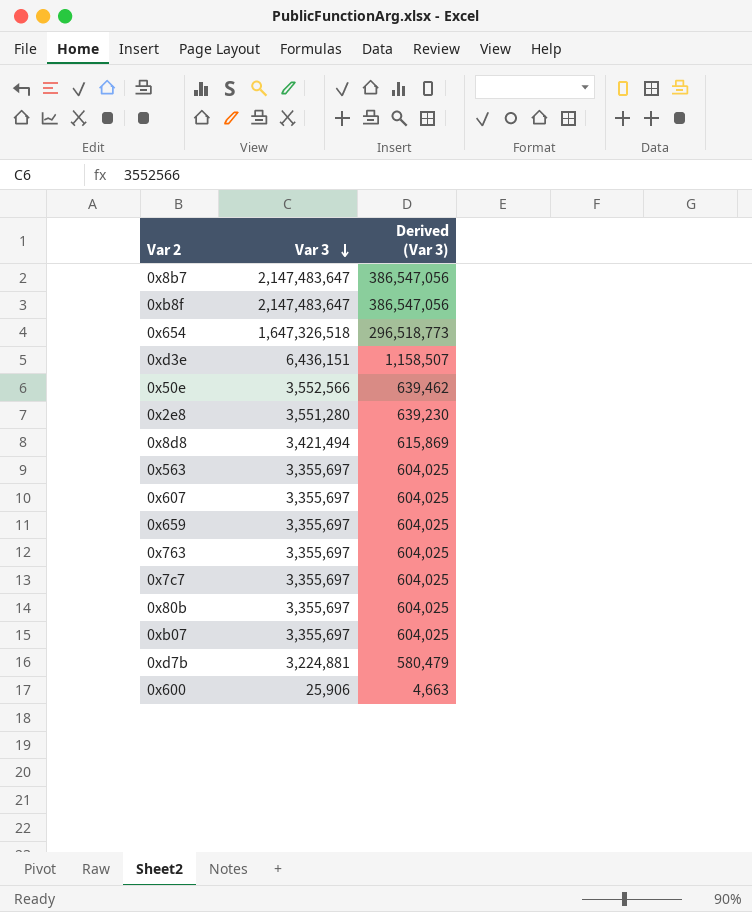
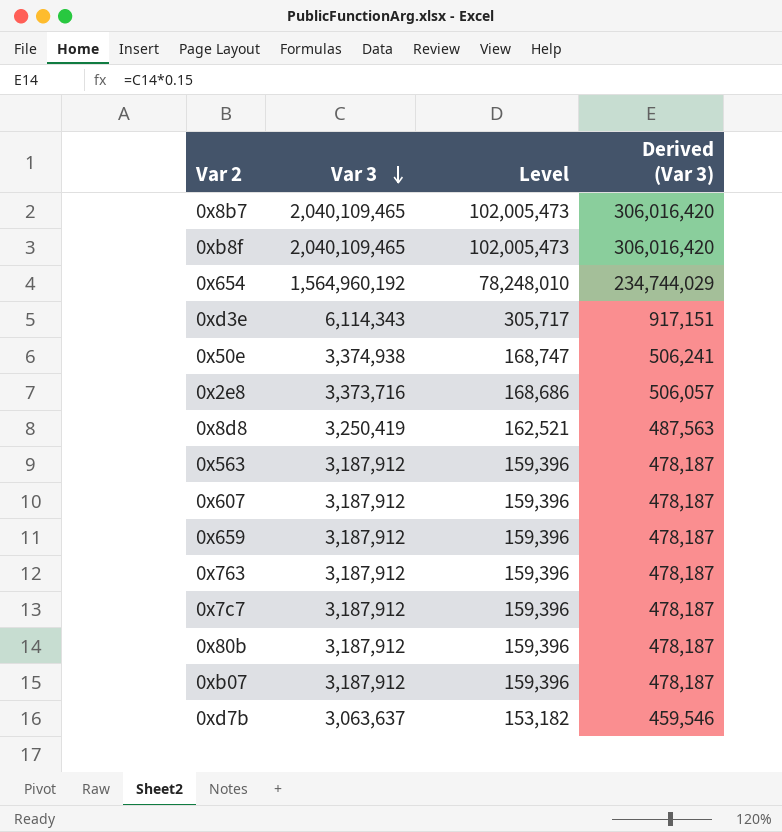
column Level | formula: none -> [Var 3] * 0.05
column Derived (Var 3) | formula: [Var 3] * 0.18 -> [Var 3] * 0.15
row 0x600: 25,906 | 4,663 -> none
0x8b7 | Var 3: 2,147,483,647 -> 2,040,109,465
0xb8f | Var 3: 2,147,483,647 -> 2,040,109,465
0x654 | Var 3: 1,647,326,518 -> 1,564,960,192
0xd3e | Var 3: 6,436,151 -> 6,114,343
0x50e | Var 3: 3,552,566 -> 3,374,938
0x2e8 | Var 3: 3,551,280 -> 3,373,716
0x8d8 | Var 3: 3,421,494 -> 3,250,419
0x563 | Var 3: 3,355,697 -> 3,187,912
0x607 | Var 3: 3,355,697 -> 3,187,912
0x659 | Var 3: 3,355,697 -> 3,187,912
0x763 | Var 3: 3,355,697 -> 3,187,912
0x7c7 | Var 3: 3,355,697 -> 3,187,912
0x80b | Var 3: 3,355,697 -> 3,187,912
0xb07 | Var 3: 3,355,697 -> 3,187,912
0xd7b | Var 3: 3,224,881 -> 3,063,637

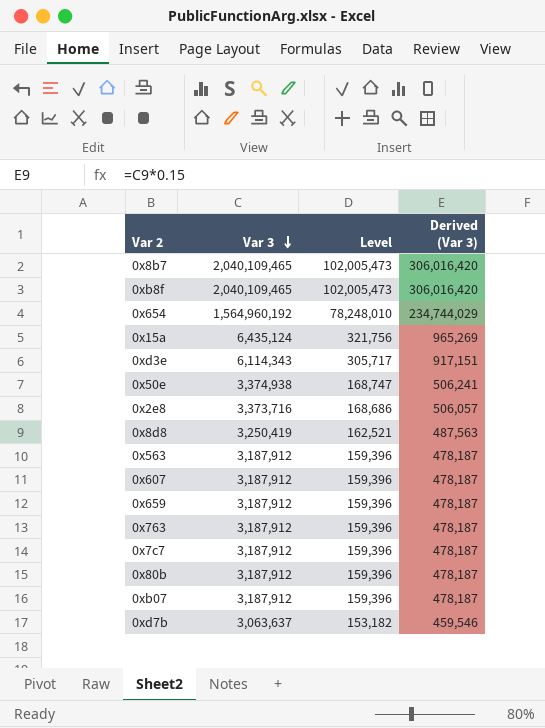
row 0x15a: none -> 6,435,124 | 321,756 | 965,269

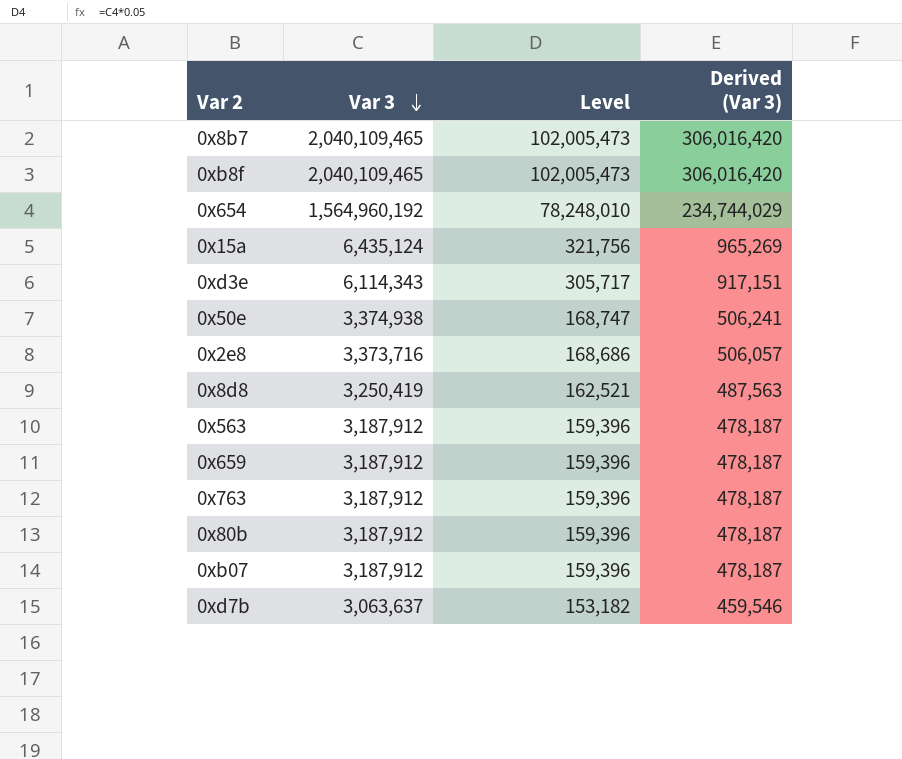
row 0x607: 3,187,912 | 159,396 | 478,187 -> none
row 0x7c7: 3,187,912 | 159,396 | 478,187 -> none

